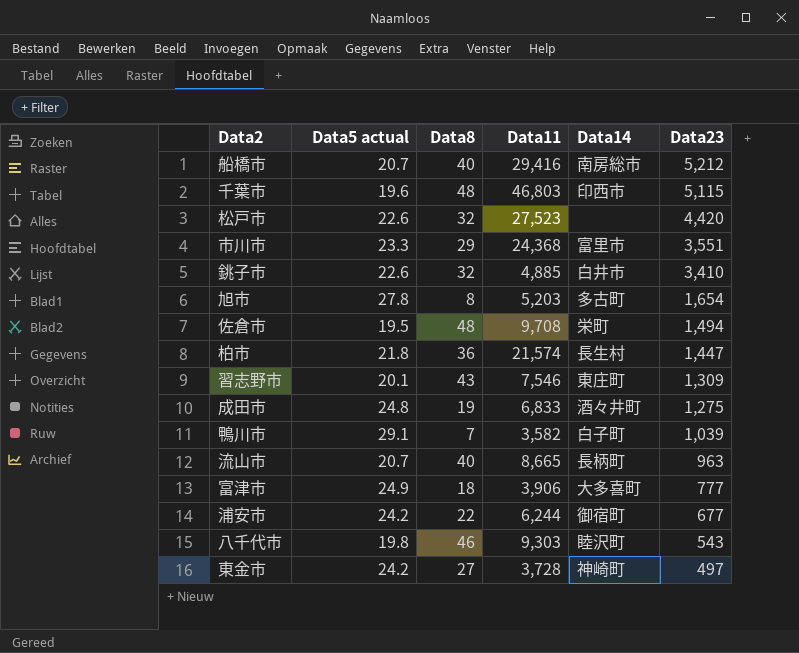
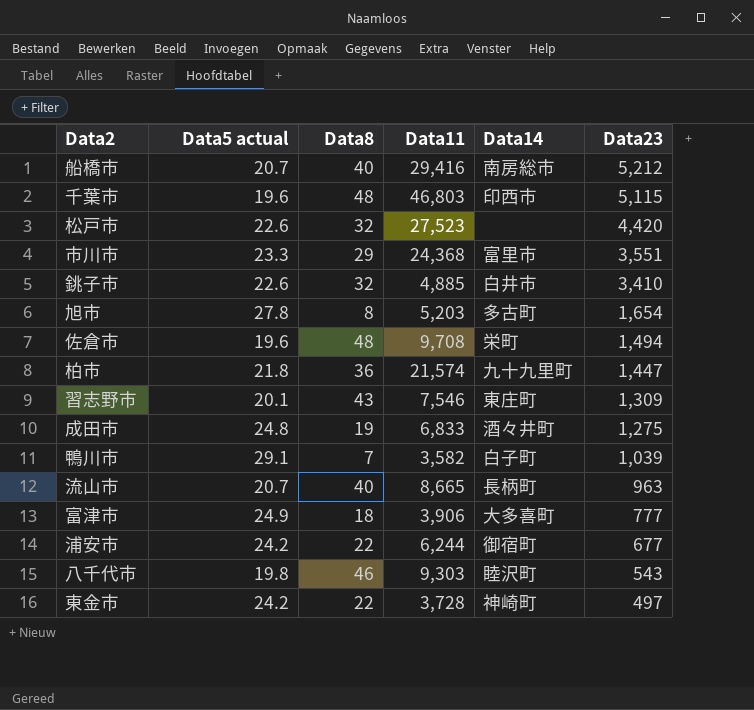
佐倉市 | Data5 actual: 19.5 -> 19.6
柏市 | Data14: 長生村 -> 九十九里町
東金市 | Data8: 27 -> 22

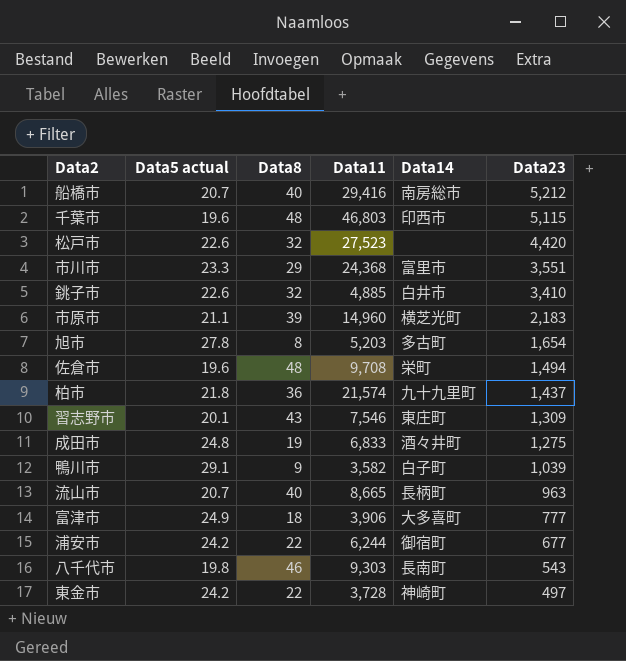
row 市原市: none -> 21.1 | 39 | 14,960 | 横芝光町 | 2,183
柏市 | Data23: 1,447 -> 1,437
鴨川市 | Data8: 7 -> 9
八千代市 | Data14: 睦沢町 -> 長南町

